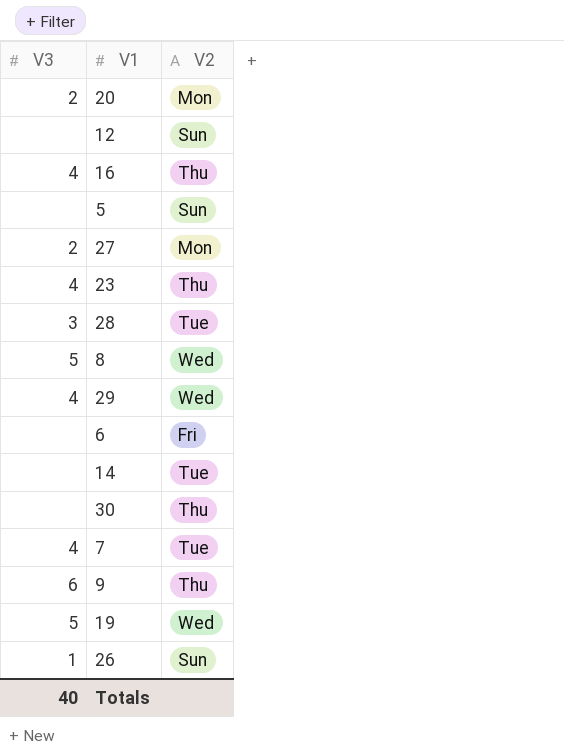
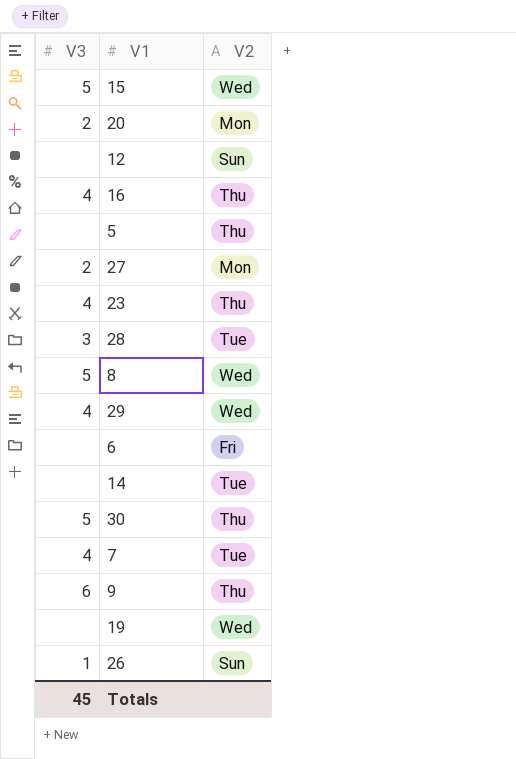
row 15: none -> 5 | Wed
5 | V2: Sun -> Thu
30 | V3: none -> 5
19 | V3: 5 -> none
Totals | V3: 40 -> 45

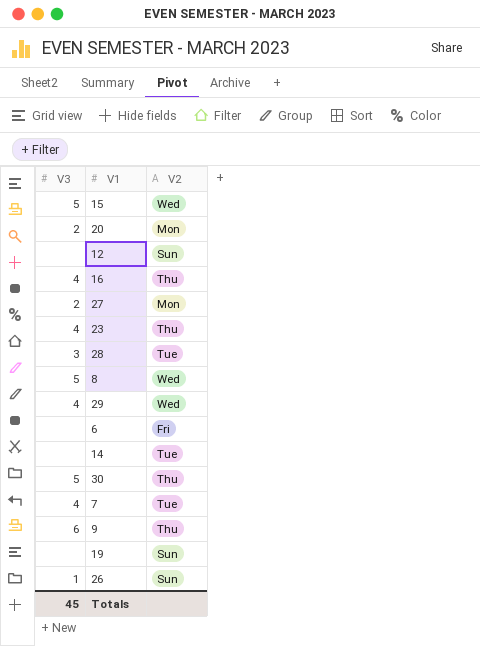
row 5: none | Thu -> none
19 | V2: Wed -> Sun

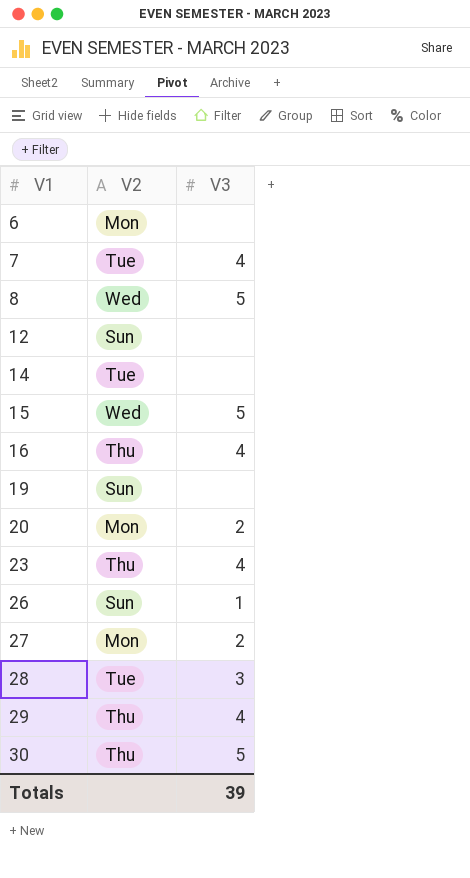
row order: none -> V1 ascending
column V3 | position: 1 -> 3
row 9: 6 | Thu -> none
6 | V2: Fri -> Mon
29 | V2: Wed -> Thu
Totals | V3: 45 -> 39

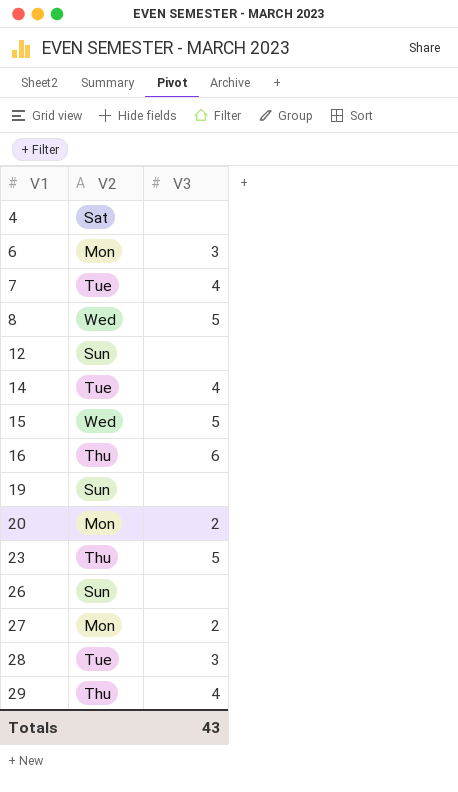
row 30: Thu | 5 -> none
row 4: none -> Sat | none
6 | V3: none -> 3
14 | V3: none -> 4
16 | V3: 4 -> 6
23 | V3: 4 -> 5
26 | V3: 1 -> none
Totals | V3: 39 -> 43

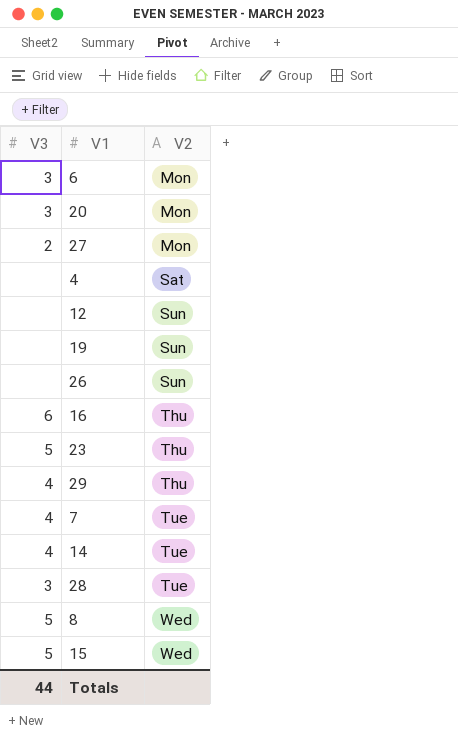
row order: V1 ascending -> V2 ascending
column V3 | position: 3 -> 1
20 | V3: 2 -> 3
Totals | V3: 43 -> 44

